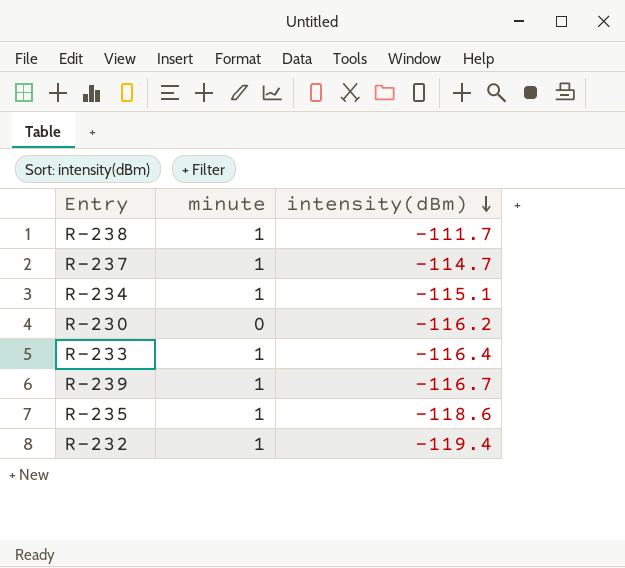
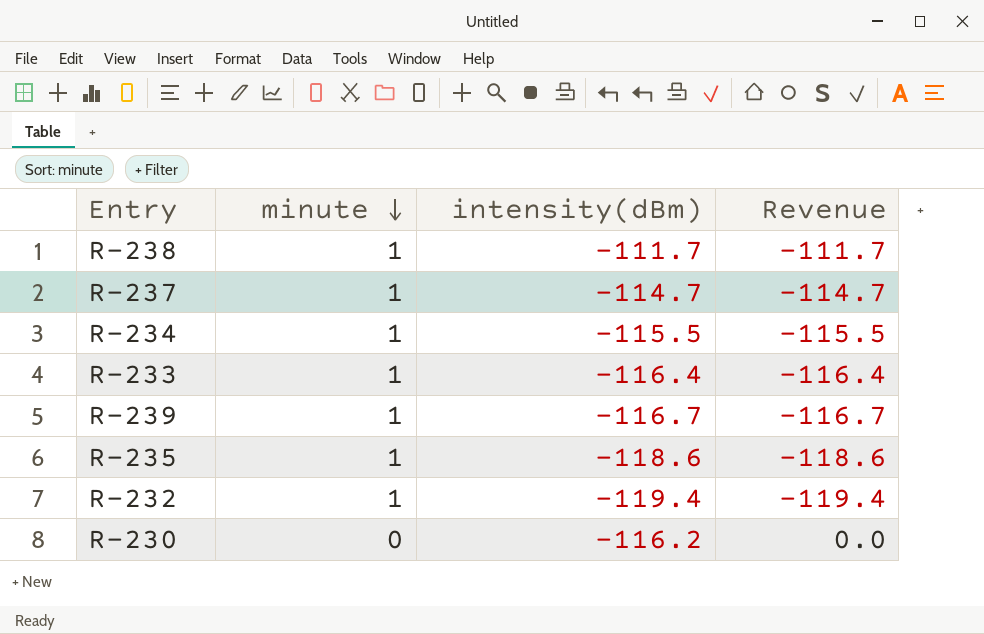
row order: intensity(dBm) descending -> minute descending
column Revenue | formula: none -> [minute] * [intensity(dBm)]
R-234 | intensity(dBm): -115.1 -> -115.5

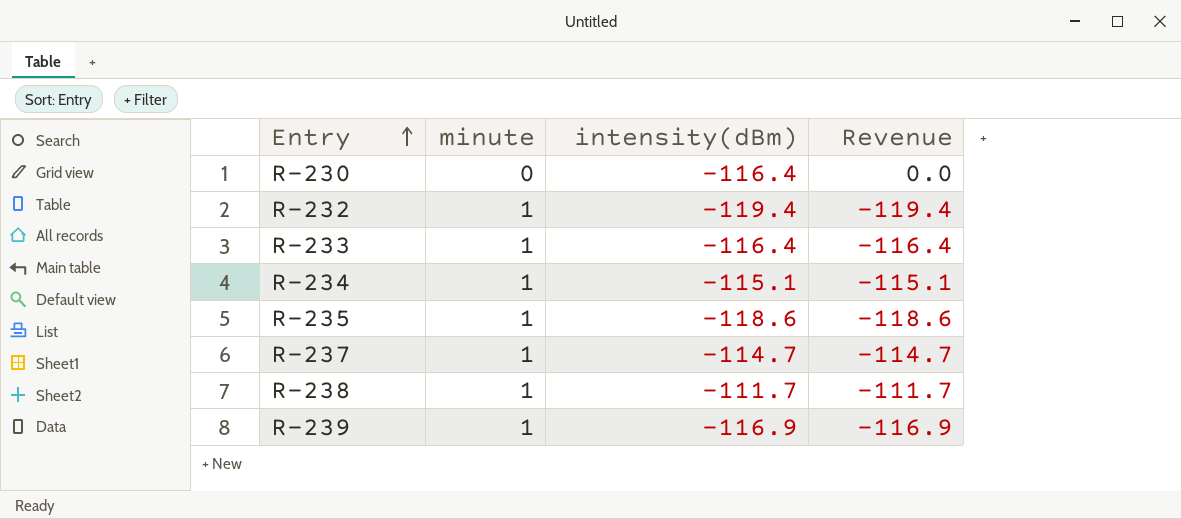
row order: minute descending -> Entry ascending
R-230 | intensity(dBm): -116.2 -> -116.4
R-234 | intensity(dBm): -115.5 -> -115.1
R-234 | Revenue: -115.5 -> -115.1
R-239 | intensity(dBm): -116.7 -> -116.9
R-239 | Revenue: -116.7 -> -116.9

